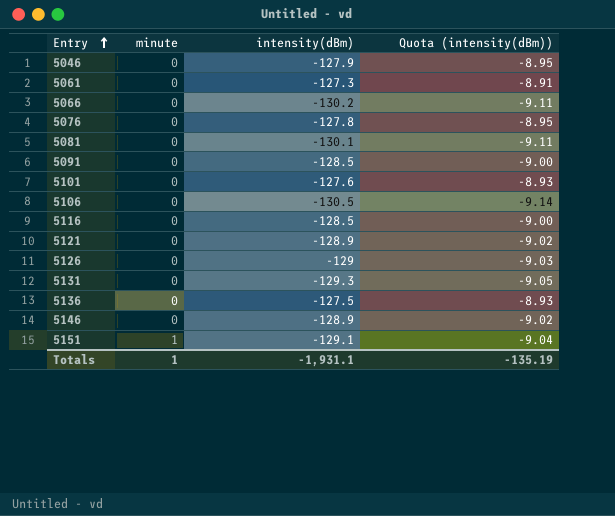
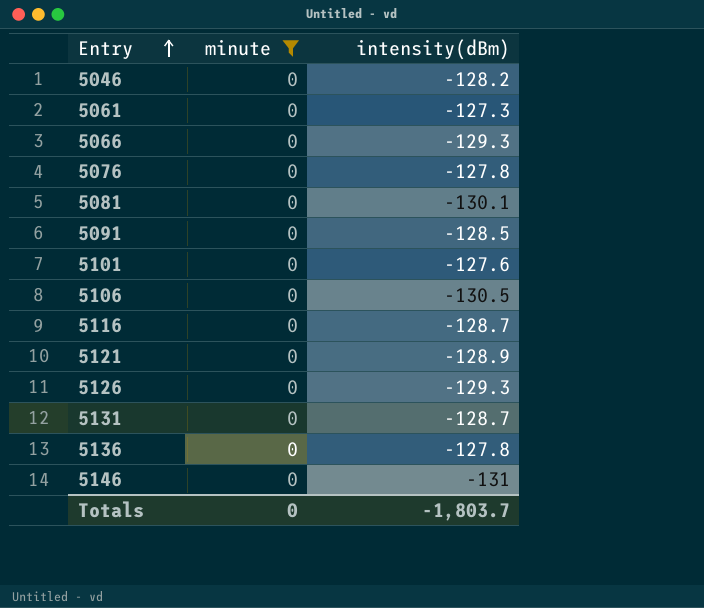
filter: none -> minute = 0
column Quota (intensity(dBm)) | formula: [intensity(dBm)] * 0.07 -> none
5046 | intensity(dBm): -127.9 -> -128.2
5066 | intensity(dBm): -130.2 -> -129.3
5116 | intensity(dBm): -128.5 -> -128.7
5126 | intensity(dBm): -129 -> -129.3
5131 | intensity(dBm): -129.3 -> -128.7
5136 | intensity(dBm): -127.5 -> -127.8
5146 | intensity(dBm): -128.9 -> -131
Totals | minute: 1 -> 0
Totals | intensity(dBm): -1,931.1 -> -1,803.7

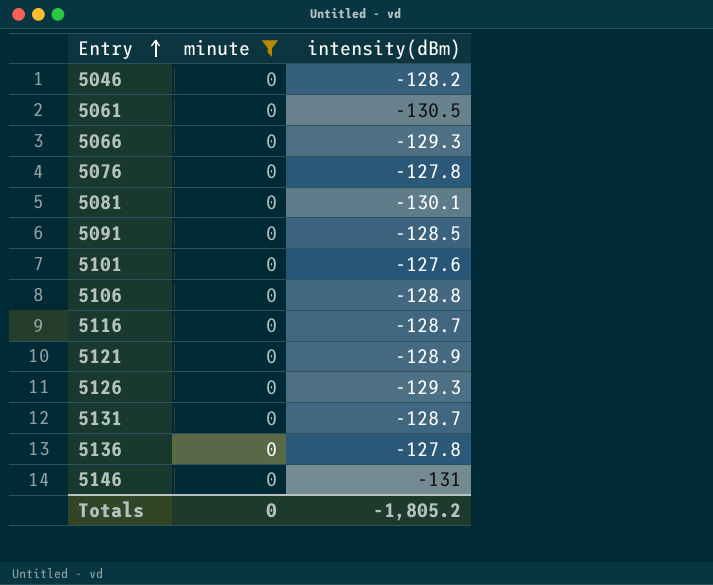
5061 | intensity(dBm): -127.3 -> -130.5
5106 | intensity(dBm): -130.5 -> -128.8
Totals | intensity(dBm): -1,803.7 -> -1,805.2

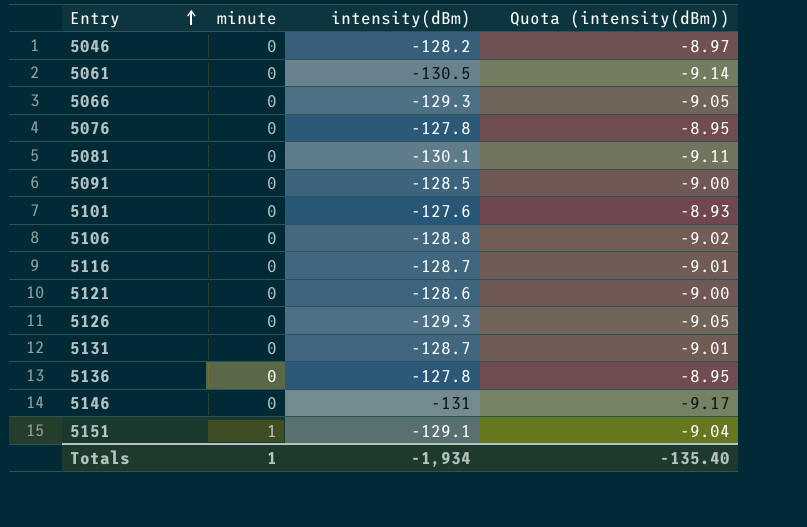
filter: minute = 0 -> none
column Quota (intensity(dBm)) | formula: none -> [intensity(dBm)] * 0.07
5121 | intensity(dBm): -128.9 -> -128.6
Totals | minute: 0 -> 1
Totals | intensity(dBm): -1,805.2 -> -1,934

